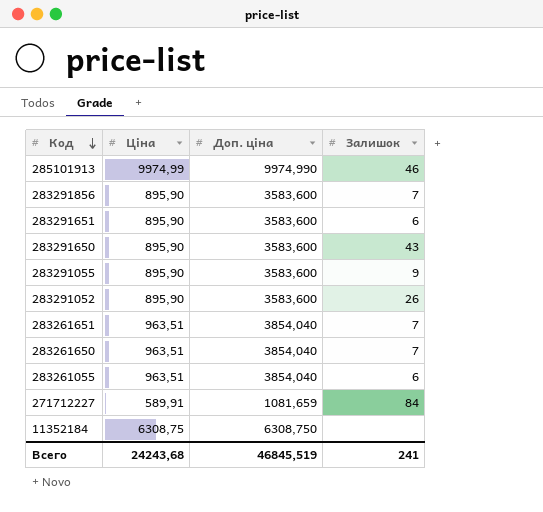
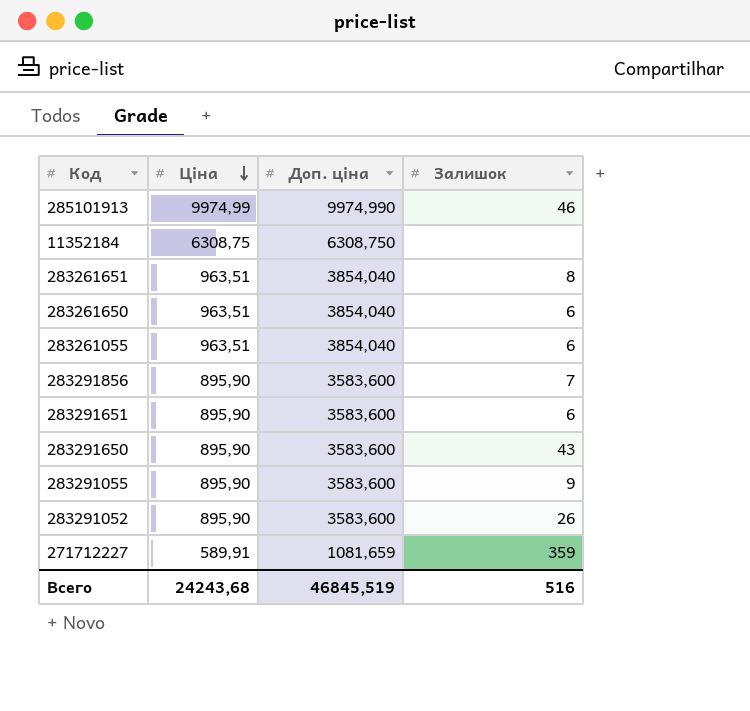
row order: Код descending -> Ціна descending
283261651 | Залишок: 7 -> 8
283261650 | Залишок: 7 -> 6
271712227 | Залишок: 84 -> 359
Всего | Залишок: 241 -> 516

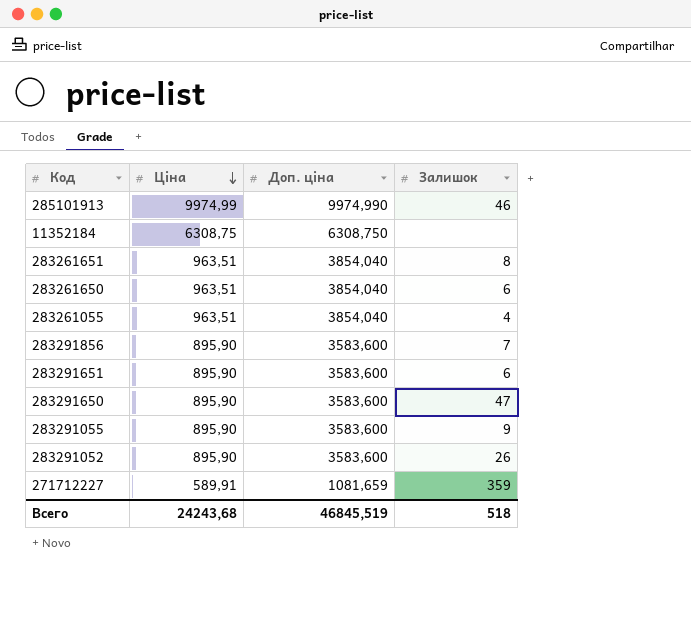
283261055 | Залишок: 6 -> 4
283291650 | Залишок: 43 -> 47
Всего | Залишок: 516 -> 518

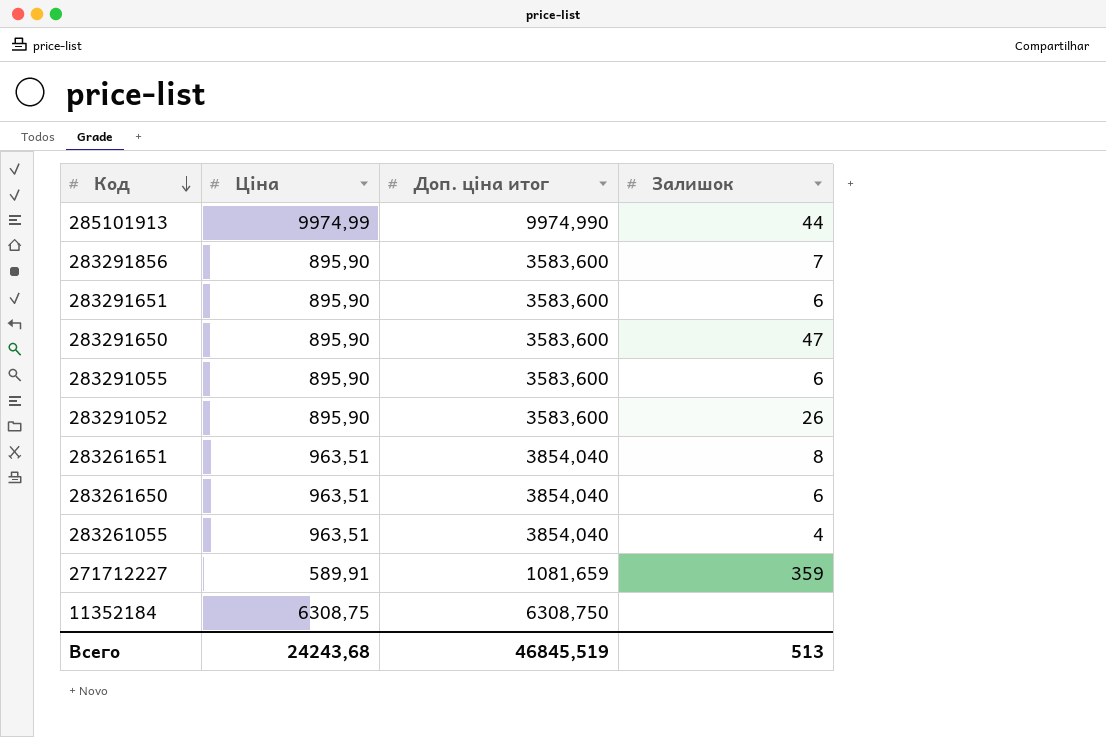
row order: Ціна descending -> Код descending
column name: Доп. ціна -> Доп. ціна итог
285101913 | Залишок: 46 -> 44
283291055 | Залишок: 9 -> 6
Всего | Залишок: 518 -> 513

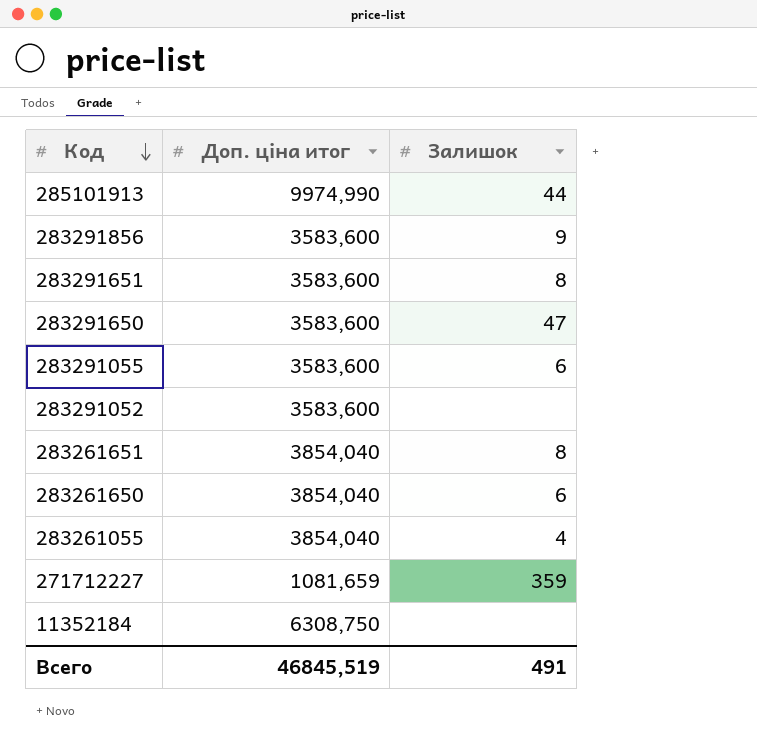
column Ціна | position: 2 -> none
283291856 | Залишок: 7 -> 9
283291651 | Залишок: 6 -> 8
283291052 | Залишок: 26 -> none
Всего | Залишок: 513 -> 491

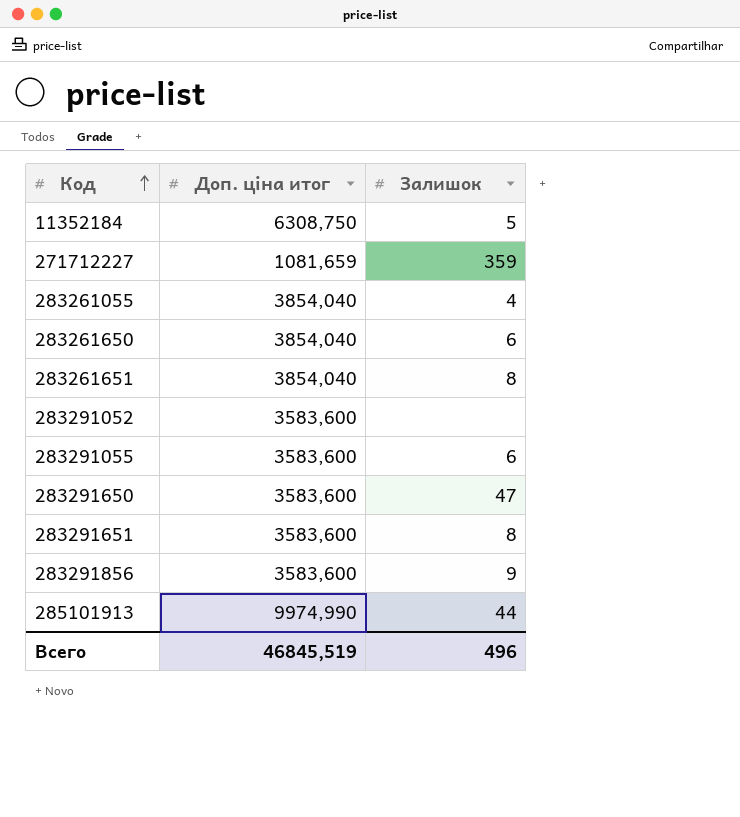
row order: Код descending -> Код ascending
11352184 | Залишок: none -> 5
Всего | Залишок: 491 -> 496

